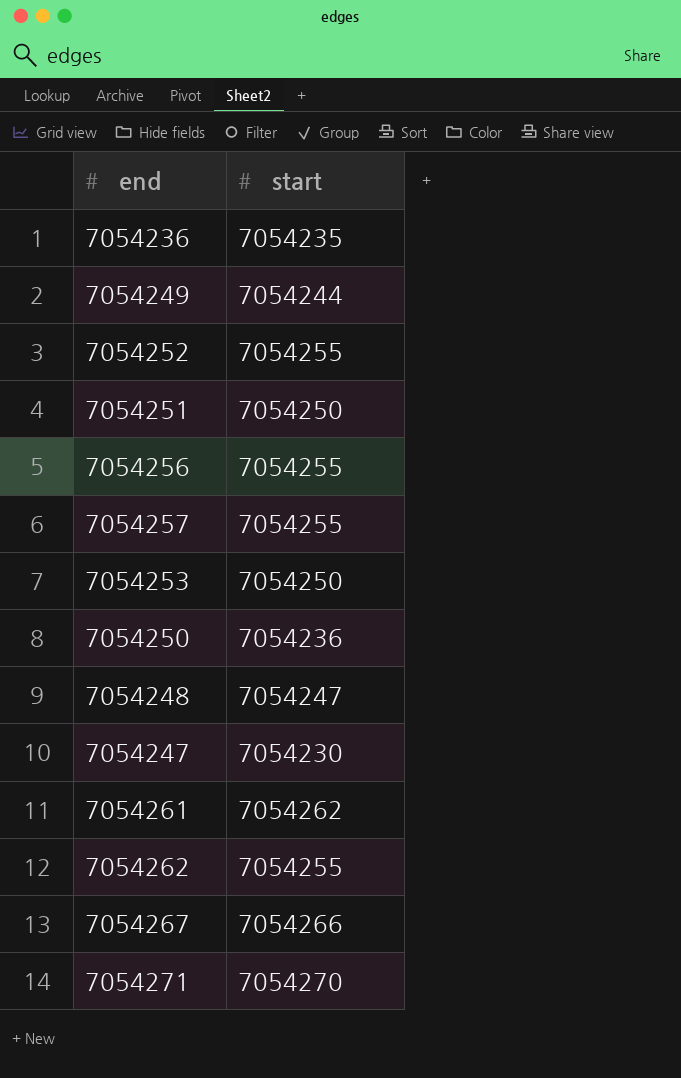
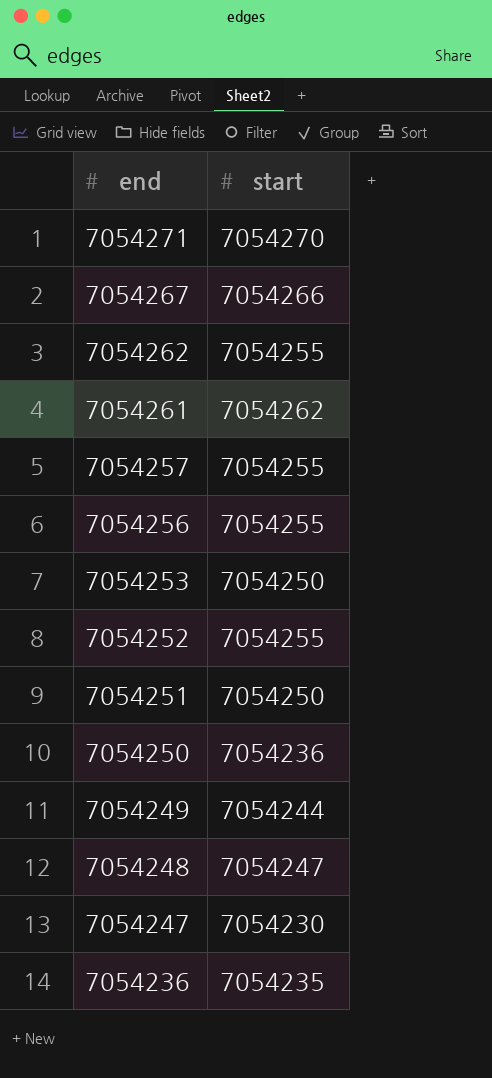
row order: none -> end descending

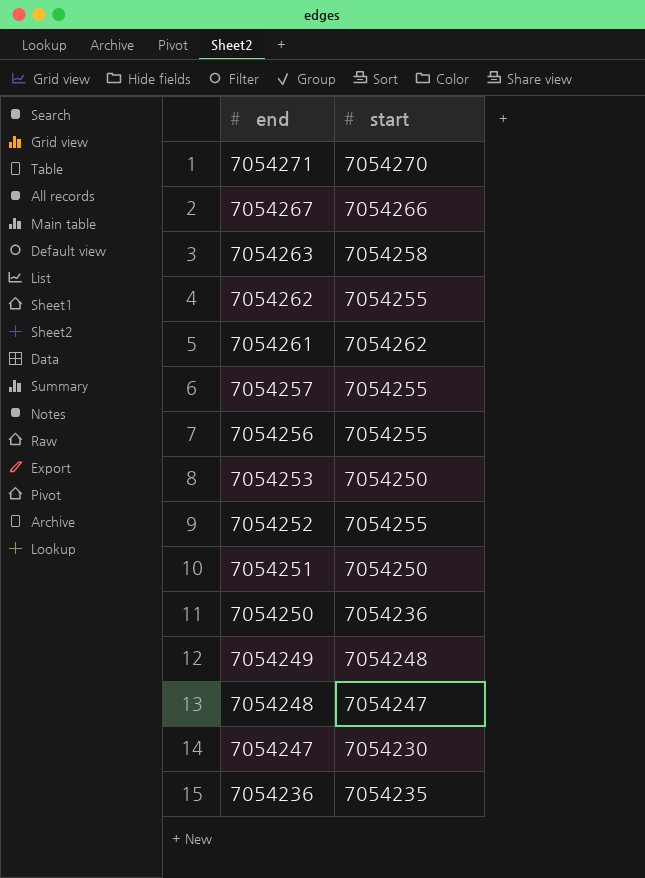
row 7054263: none -> 7054258
7054249 | start: 7054244 -> 7054248

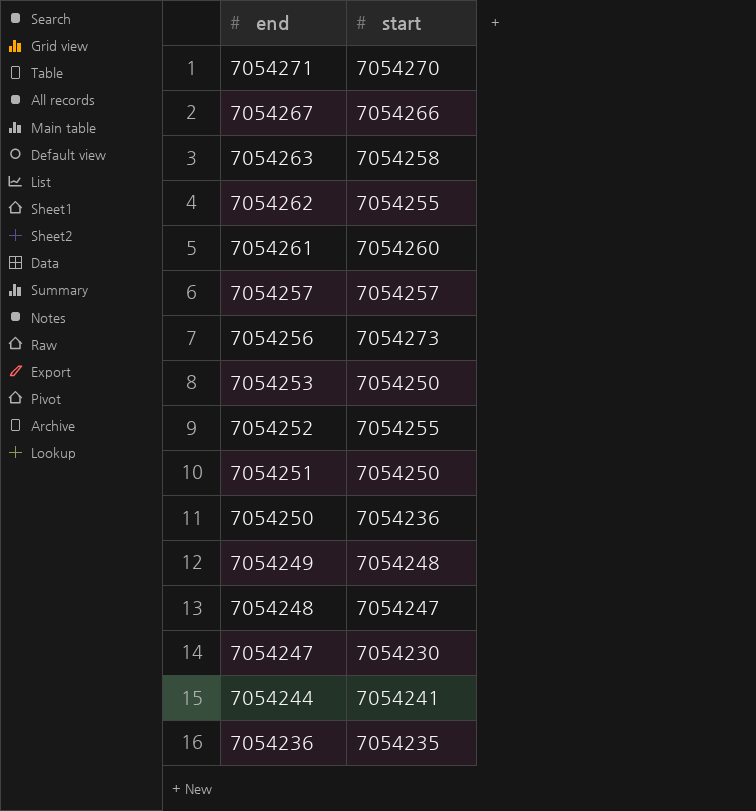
7054261 | start: 7054262 -> 7054260
7054257 | start: 7054255 -> 7054257
7054256 | start: 7054255 -> 7054273
row 7054244: none -> 7054241

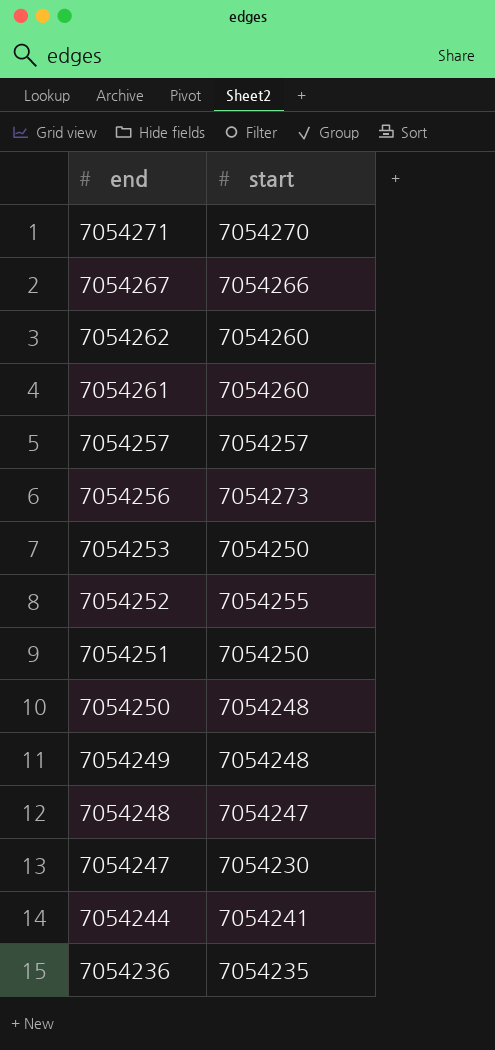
row 7054263: 7054258 -> none
7054262 | start: 7054255 -> 7054260
7054250 | start: 7054236 -> 7054248

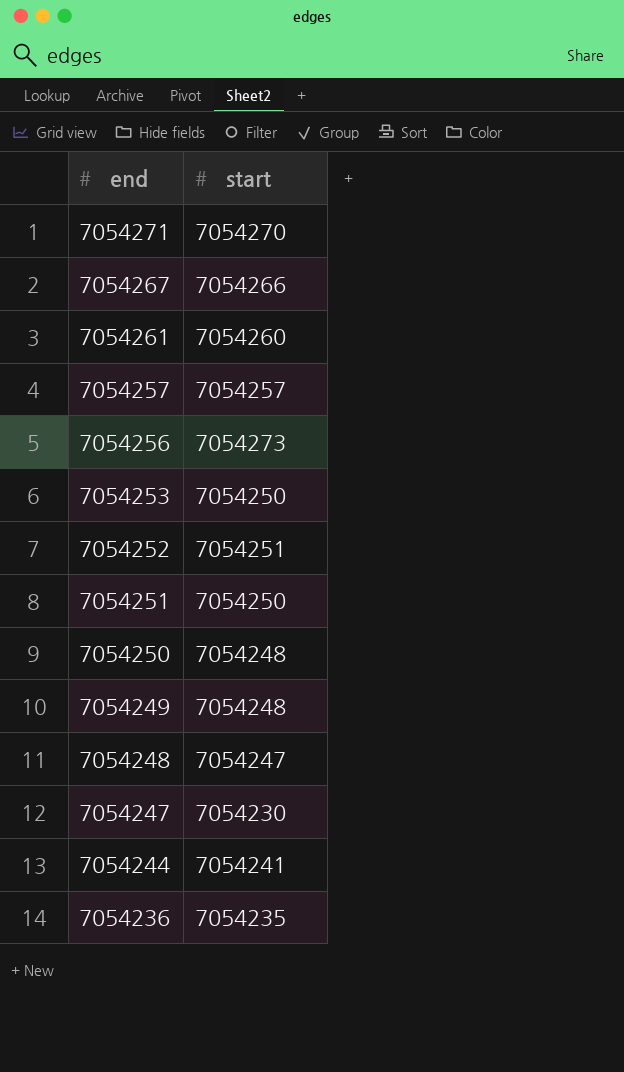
row 7054262: 7054260 -> none
7054252 | start: 7054255 -> 7054251

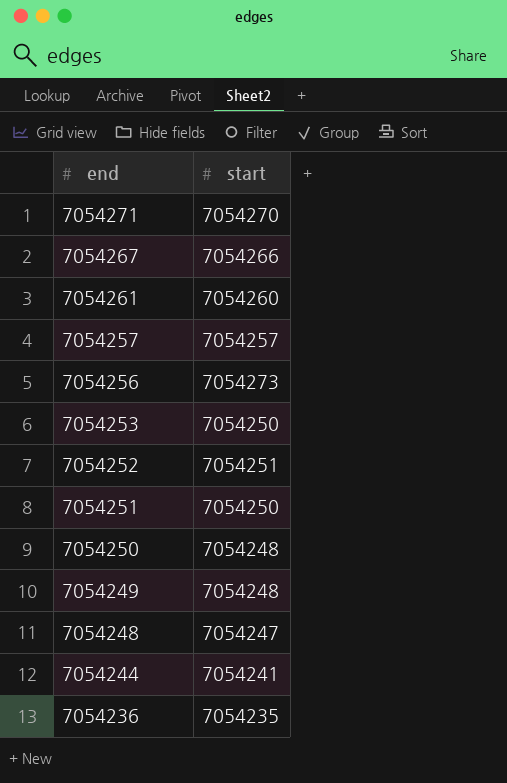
row 7054247: 7054230 -> none

